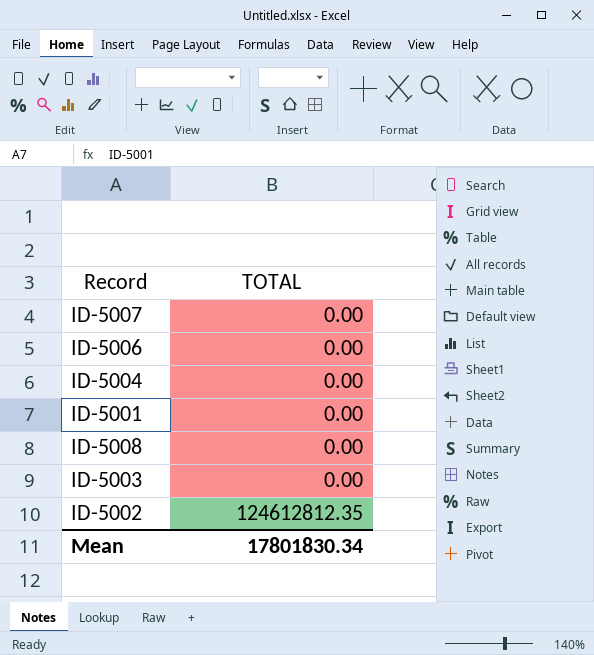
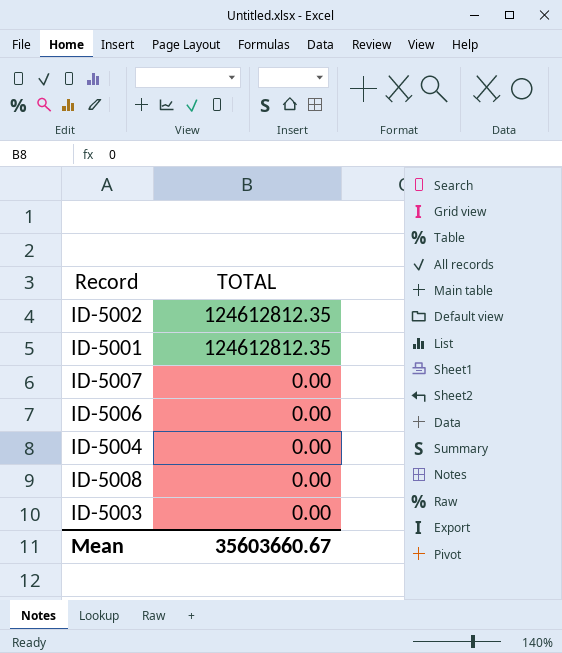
row order: TOTAL ascending -> TOTAL descending
ID-5001 | TOTAL: 0.00 -> 124612812.35
Mean | TOTAL: 17801830.34 -> 35603660.67

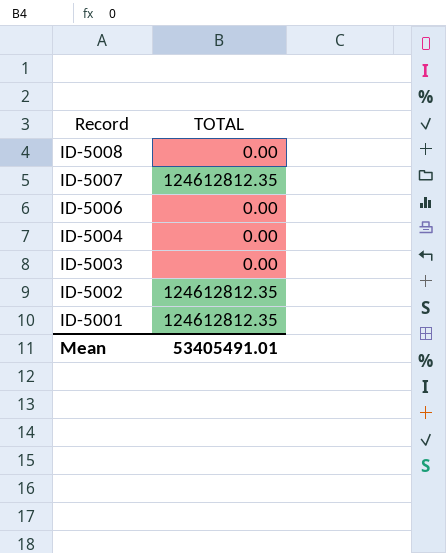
row order: TOTAL descending -> Record descending
ID-5007 | TOTAL: 0.00 -> 124612812.35
Mean | TOTAL: 35603660.67 -> 53405491.01

